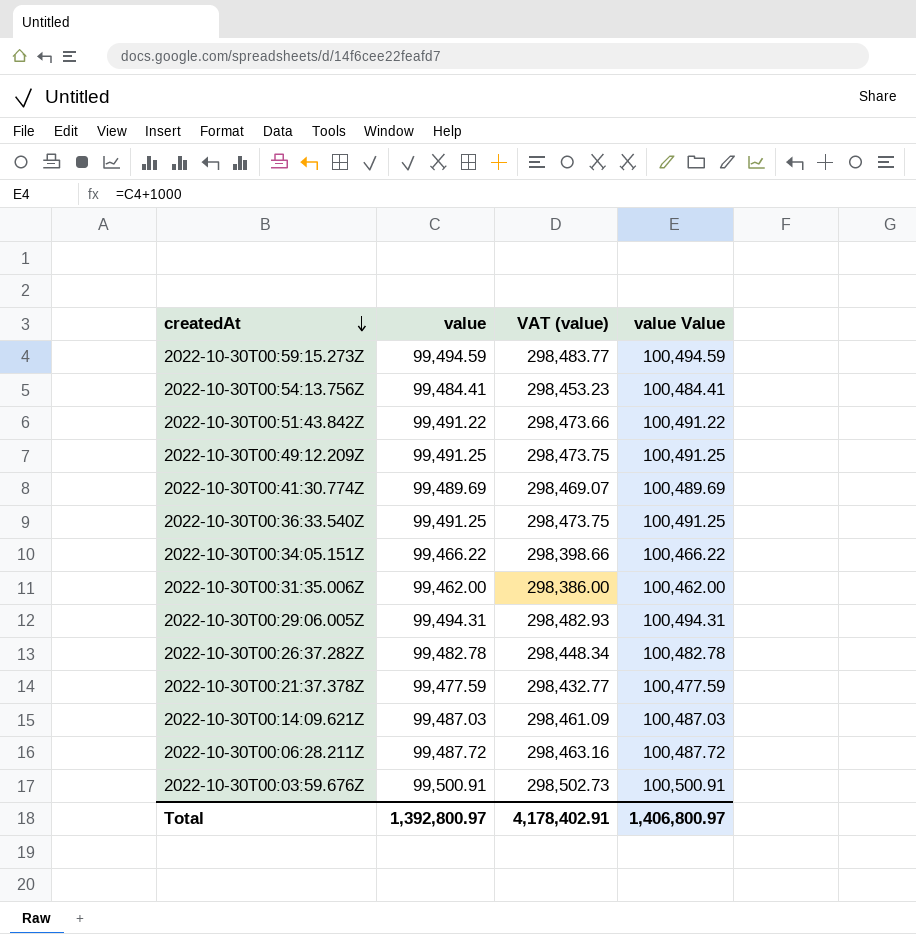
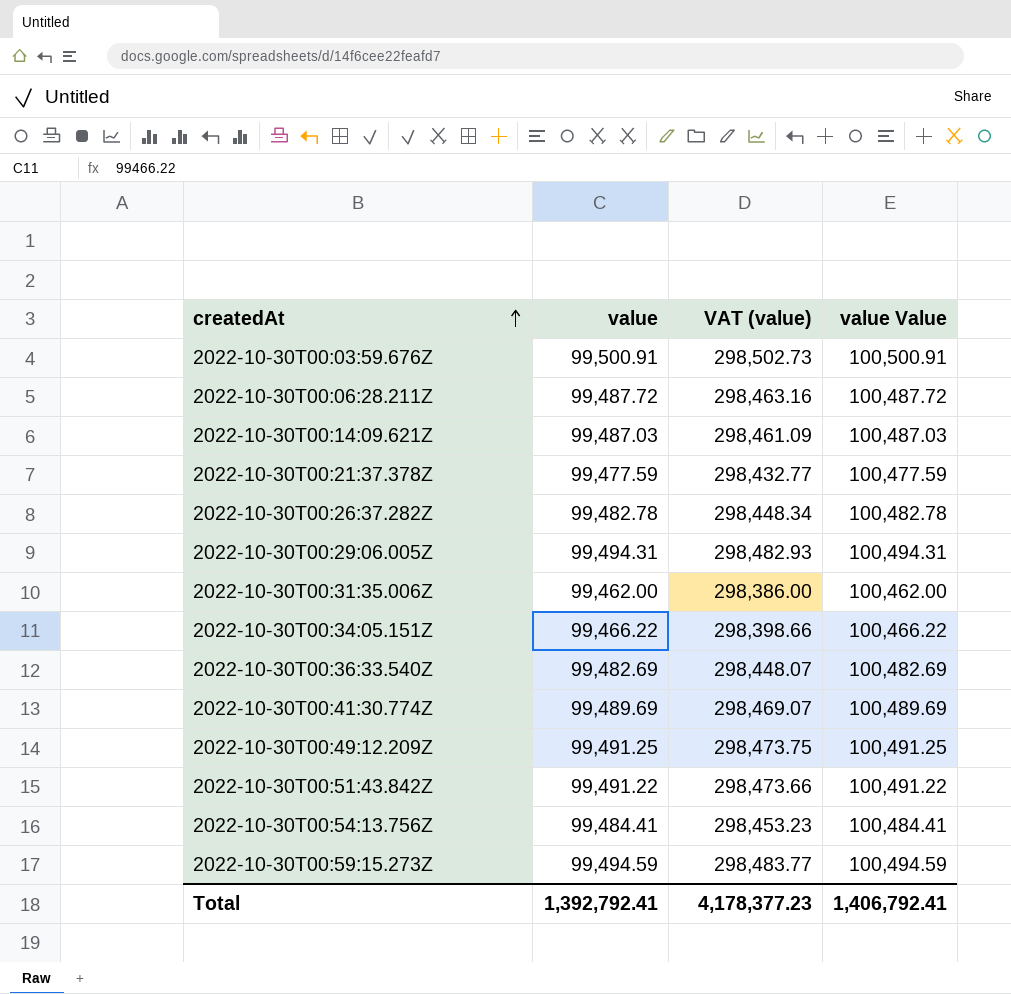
row order: createdAt descending -> createdAt ascending
2022-10-30T00:36:33.540Z | value: 99,491.25 -> 99,482.69
2022-10-30T00:36:33.540Z | VAT (value): 298,473.75 -> 298,448.07
2022-10-30T00:36:33.540Z | value Value: 100,491.25 -> 100,482.69
Total | value: 1,392,800.97 -> 1,392,792.41
Total | VAT (value): 4,178,402.91 -> 4,178,377.23
Total | value Value: 1,406,800.97 -> 1,406,792.41

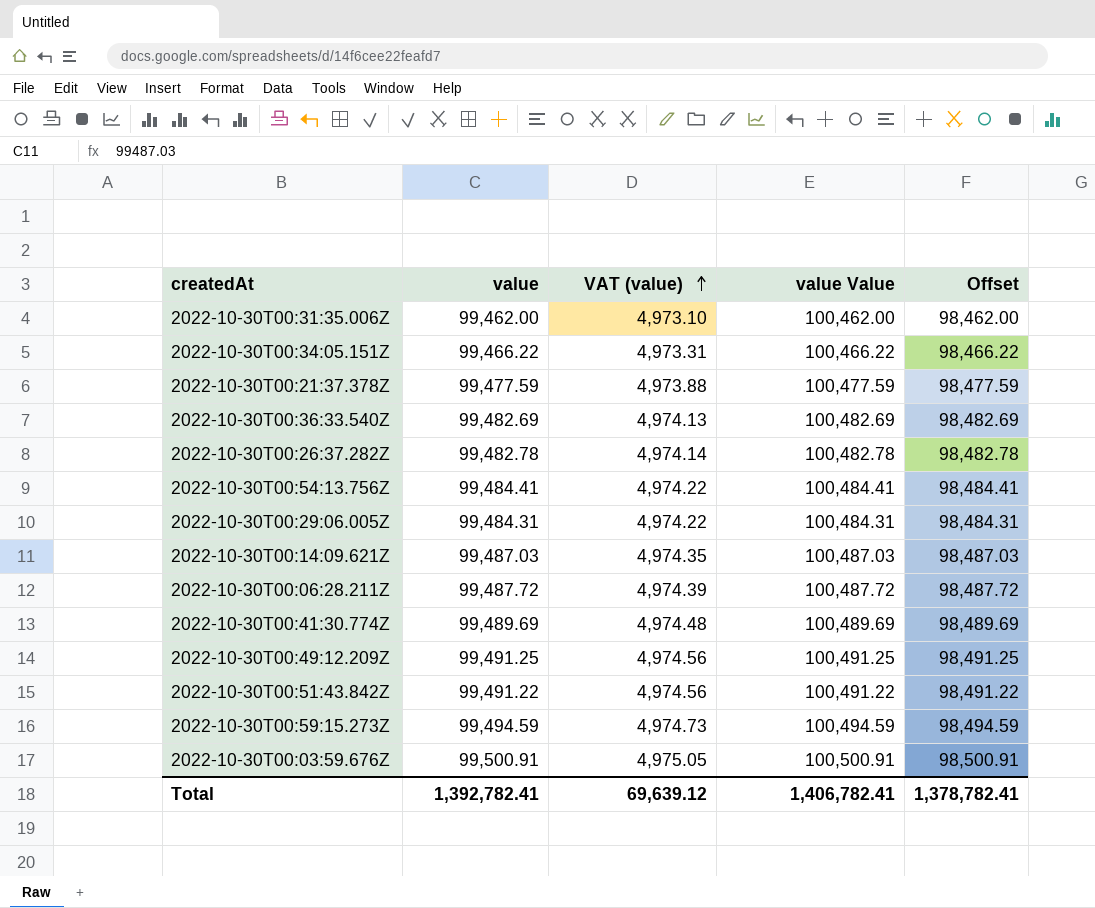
row order: createdAt ascending -> VAT (value) ascending
column VAT (value) | formula: [value] * 3 -> [value] * 0.05
column Offset | formula: none -> [value] - 1000
2022-10-30T00:29:06.005Z | value: 99,494.31 -> 99,484.31
2022-10-30T00:29:06.005Z | value Value: 100,494.31 -> 100,484.31
Total | value: 1,392,792.41 -> 1,392,782.41
Total | VAT (value): 4,178,377.23 -> 69,639.12
Total | value Value: 1,406,792.41 -> 1,406,782.41

